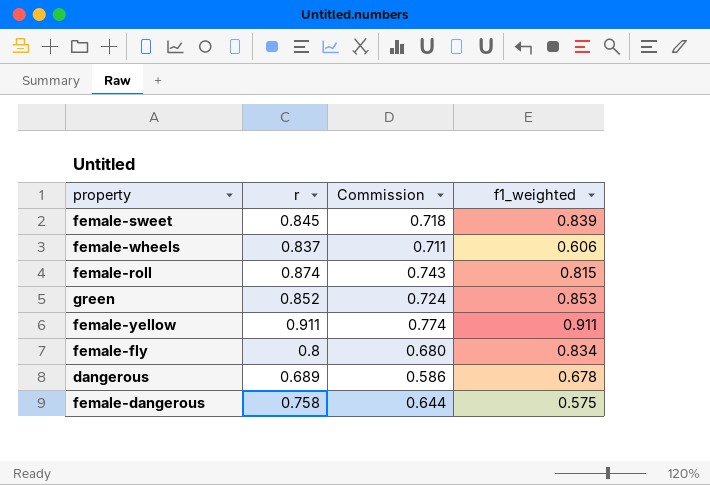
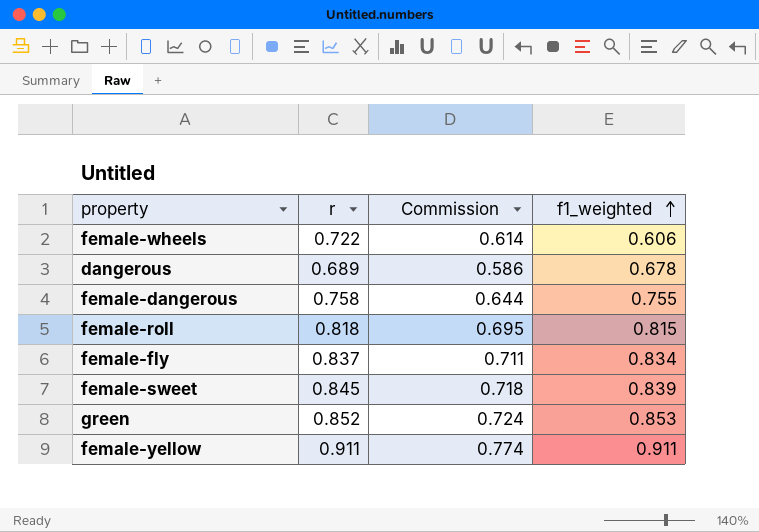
row order: none -> f1_weighted ascending
female-wheels | r: 0.837 -> 0.722
female-wheels | Commission: 0.711 -> 0.614
female-dangerous | f1_weighted: 0.575 -> 0.755
female-roll | r: 0.874 -> 0.818
female-roll | Commission: 0.743 -> 0.695
female-fly | r: 0.8 -> 0.837
female-fly | Commission: 0.680 -> 0.711

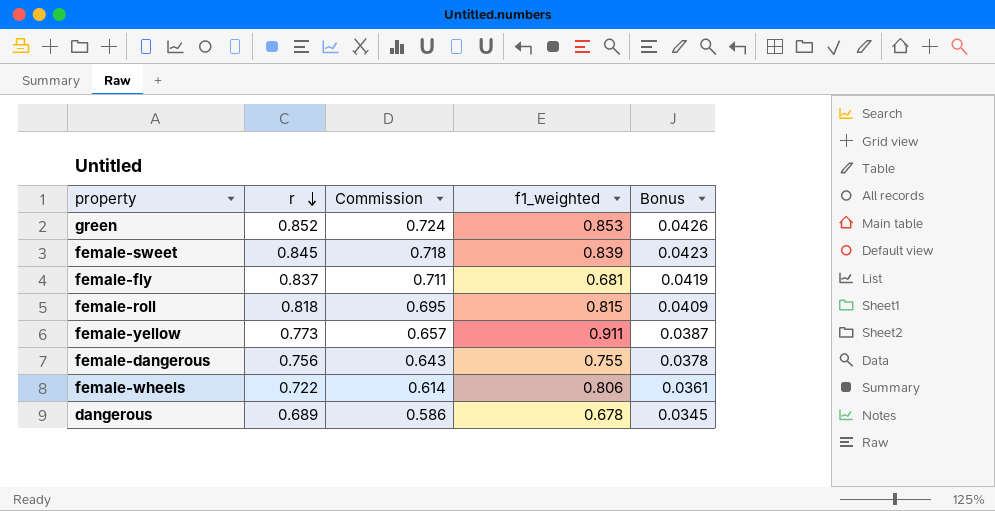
row order: f1_weighted ascending -> r descending
column Bonus | formula: none -> [r] * 0.05
female-fly | f1_weighted: 0.834 -> 0.681
female-yellow | r: 0.911 -> 0.773
female-yellow | Commission: 0.774 -> 0.657
female-dangerous | r: 0.758 -> 0.756
female-dangerous | Commission: 0.644 -> 0.643
female-wheels | f1_weighted: 0.606 -> 0.806

